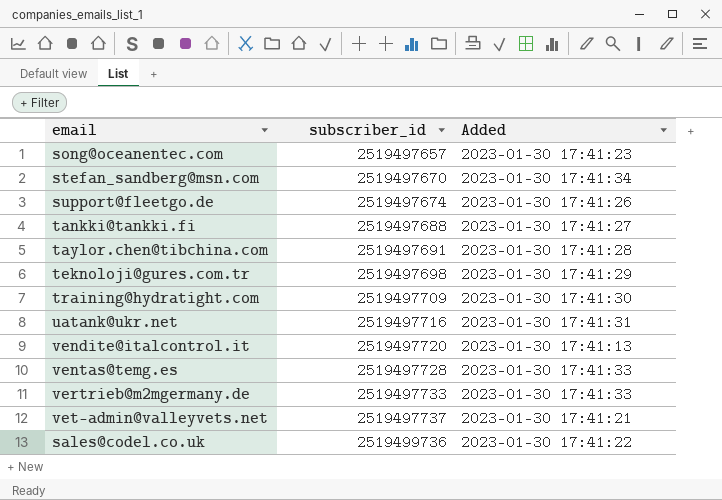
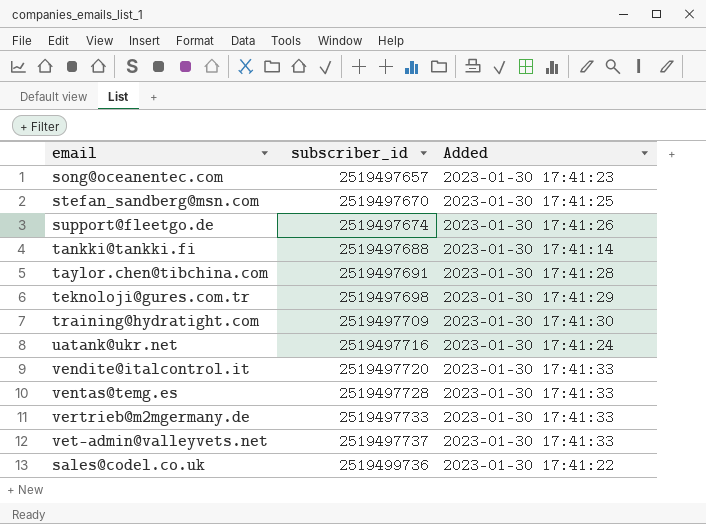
stefan_sandberg@msn.com | Added: 2023-01-30 17:41:34 -> 2023-01-30 17:41:25
tankki@tankki.fi | Added: 2023-01-30 17:41:27 -> 2023-01-30 17:41:14
uatank@ukr.net | Added: 2023-01-30 17:41:31 -> 2023-01-30 17:41:24
vendite@italcontrol.it | Added: 2023-01-30 17:41:13 -> 2023-01-30 17:41:33
vet-admin@valleyvets.net | Added: 2023-01-30 17:41:21 -> 2023-01-30 17:41:33

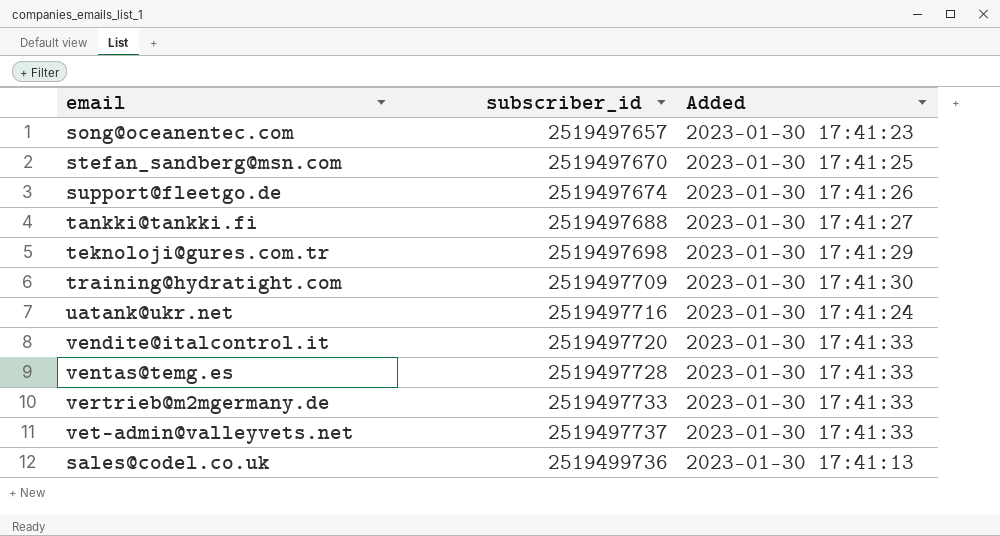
row taylor.chen@tibchina.com: 2519497691 | 2023-01-30 17:41:28 -> none
tankki@tankki.fi | Added: 2023-01-30 17:41:14 -> 2023-01-30 17:41:27
sales@codel.co.uk | Added: 2023-01-30 17:41:22 -> 2023-01-30 17:41:13

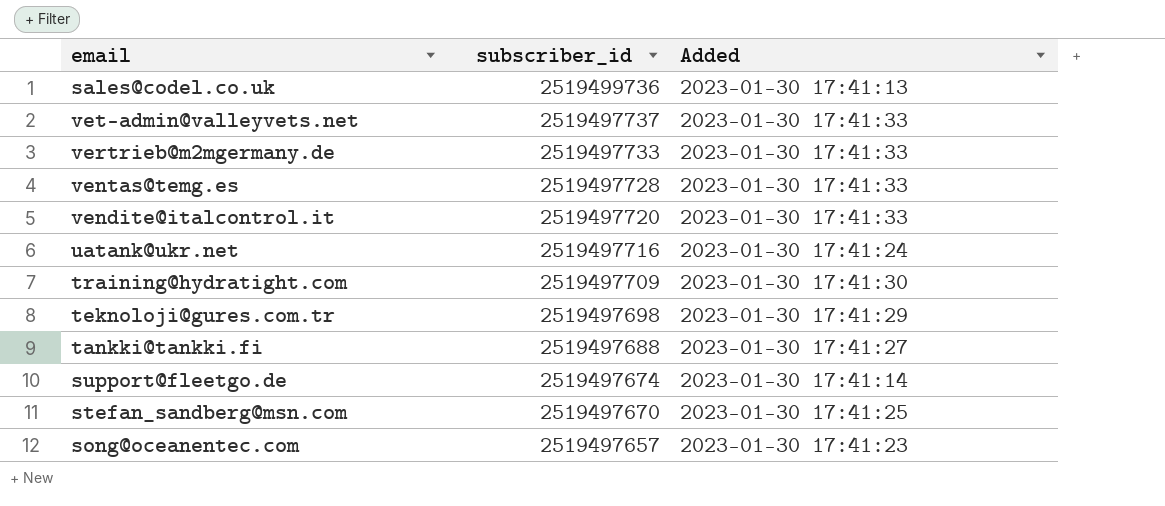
row order: subscriber_id ascending -> subscriber_id descending
support@fleetgo.de | Added: 2023-01-30 17:41:26 -> 2023-01-30 17:41:14

